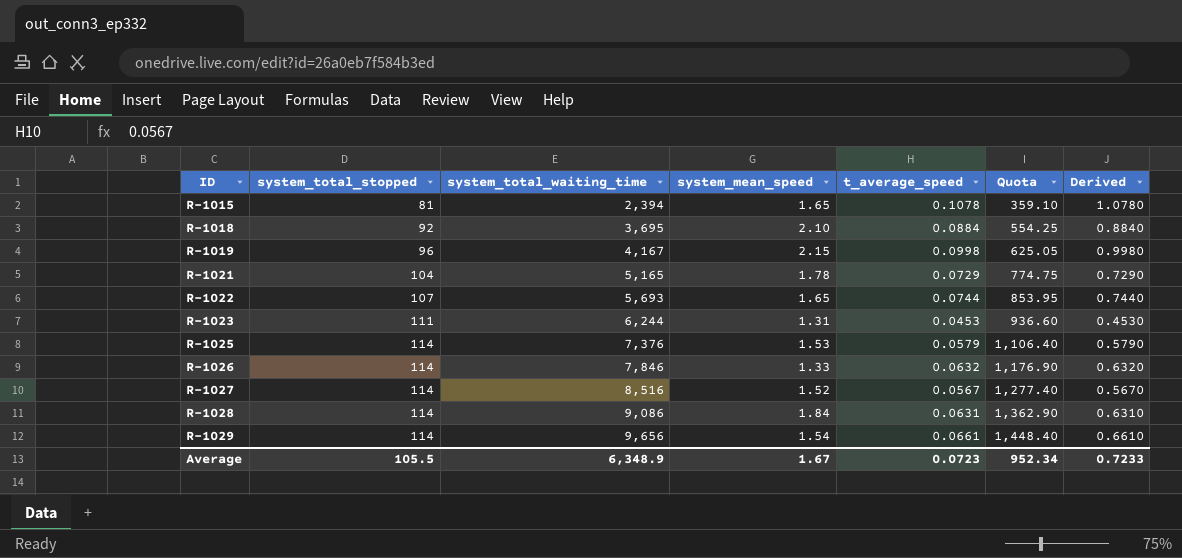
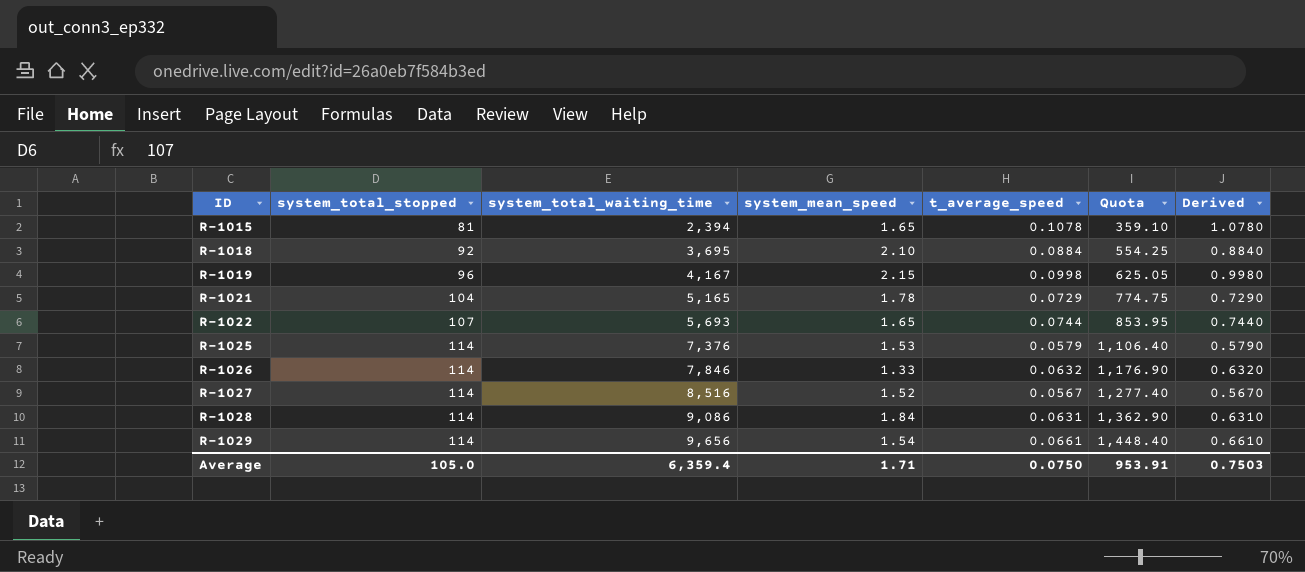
row R-1023: 111 | 6,244 | 1.31 | 0.0453 | 936.60 | 0.4530 -> none
Average | system_total_stopped: 105.5 -> 105.0
Average | system_total_waiting_time: 6,348.9 -> 6,359.4
Average | system_mean_speed: 1.67 -> 1.71
Average | t_average_speed: 0.0723 -> 0.0750
Average | Quota: 952.34 -> 953.91
Average | Derived: 0.7233 -> 0.7503

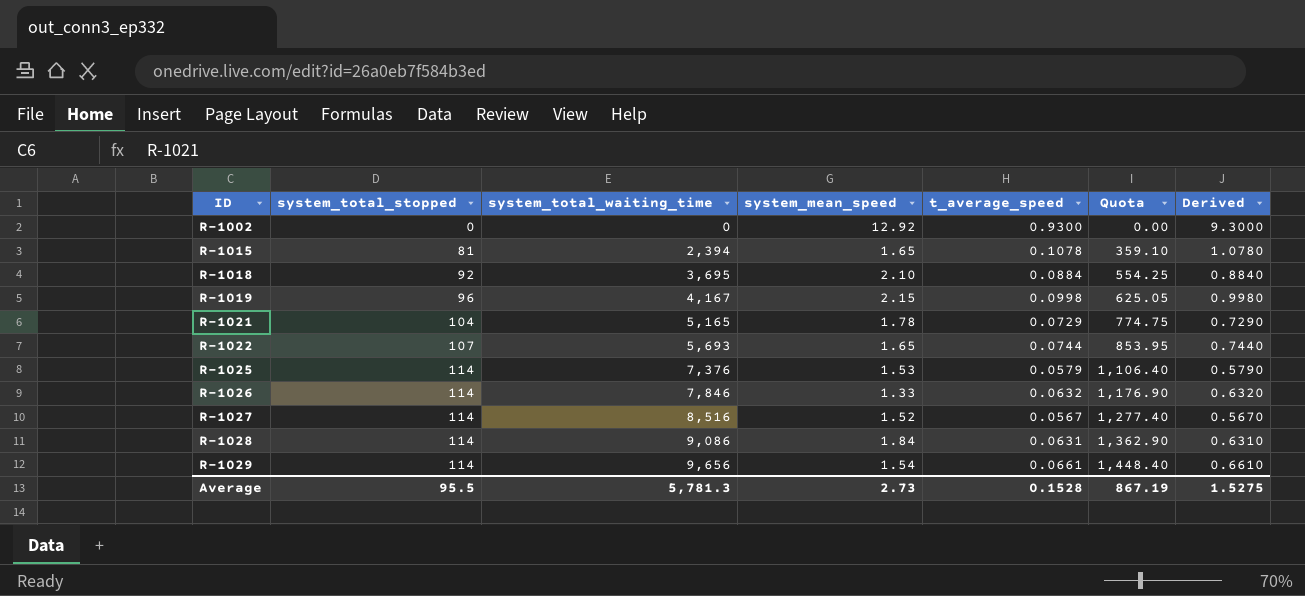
row R-1002: none -> 0 | 0 | 12.92 | 0.9300 | 0.00 | 9.3000
Average | system_total_stopped: 105.0 -> 95.5
Average | system_total_waiting_time: 6,359.4 -> 5,781.3
Average | system_mean_speed: 1.71 -> 2.73
Average | t_average_speed: 0.0750 -> 0.1528
Average | Quota: 953.91 -> 867.19
Average | Derived: 0.7503 -> 1.5275

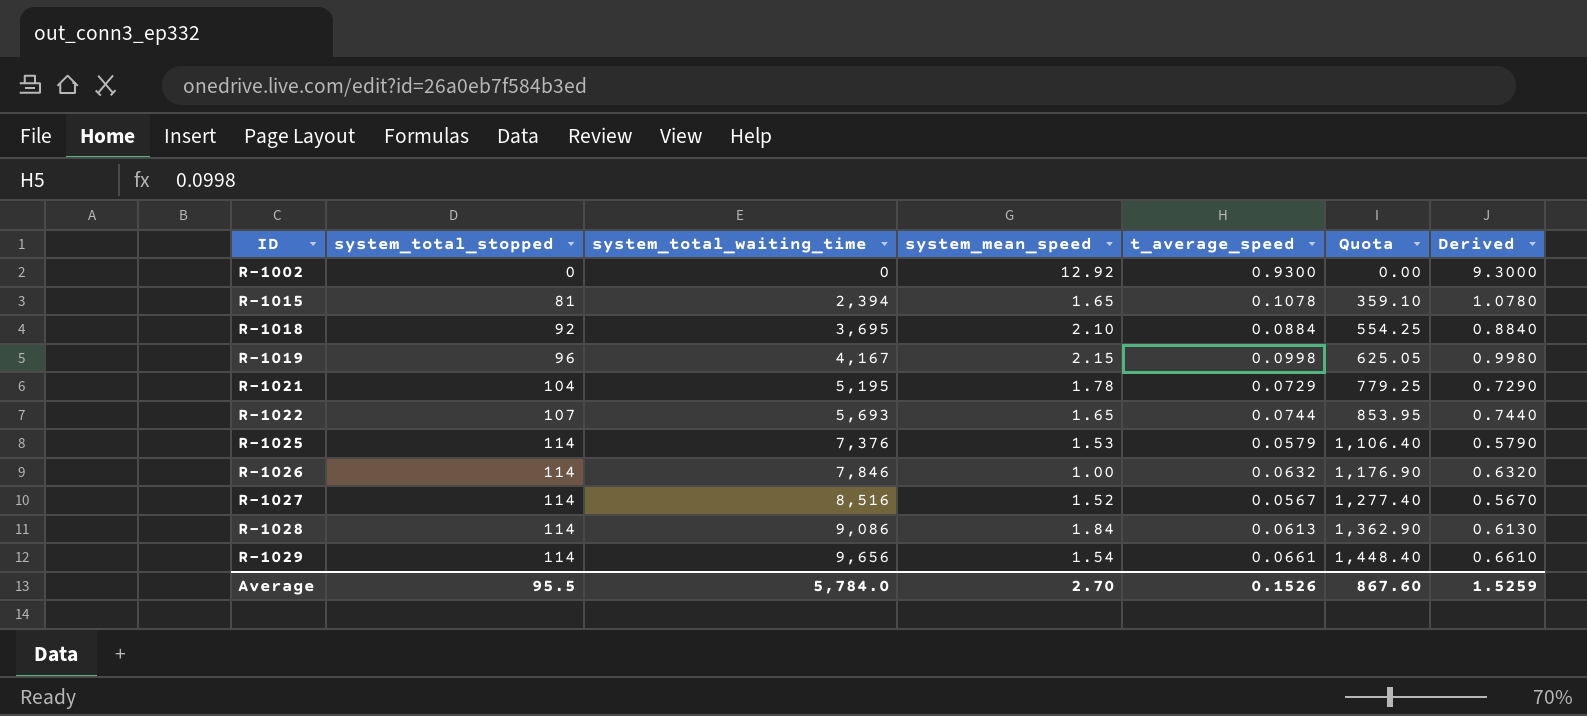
R-1021 | system_total_waiting_time: 5,165 -> 5,195
R-1021 | Quota: 774.75 -> 779.25
R-1026 | system_mean_speed: 1.33 -> 1.00
R-1028 | t_average_speed: 0.0631 -> 0.0613
R-1028 | Derived: 0.6310 -> 0.6130
Average | system_total_waiting_time: 5,781.3 -> 5,784.0
Average | system_mean_speed: 2.73 -> 2.70
Average | t_average_speed: 0.1528 -> 0.1526
Average | Quota: 867.19 -> 867.60
Average | Derived: 1.5275 -> 1.5259

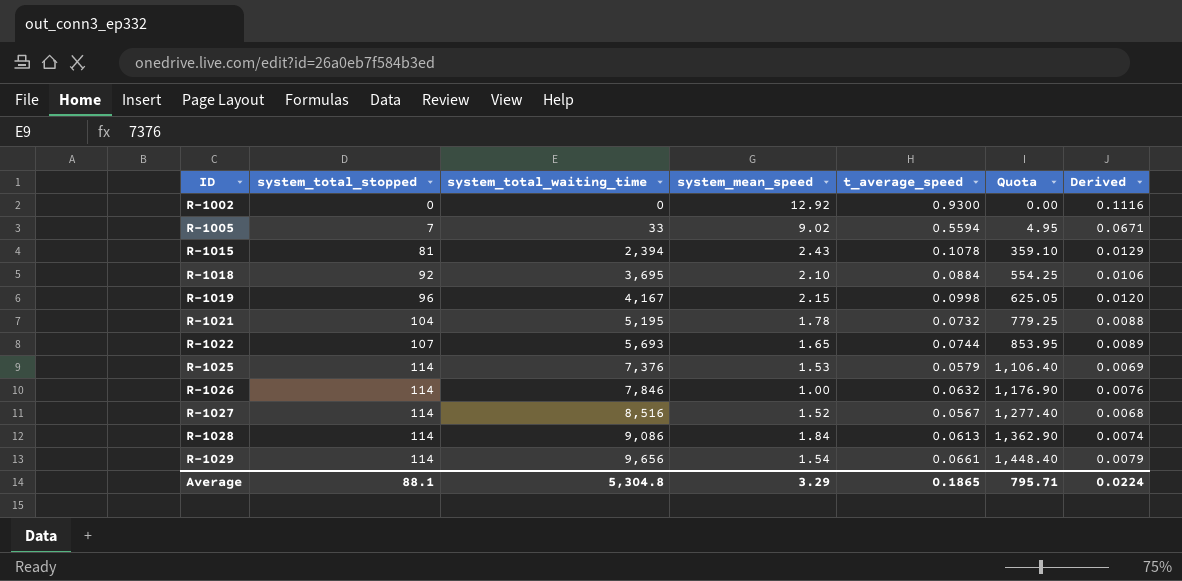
column Derived | formula: [t_average_speed] * 10 -> [t_average_speed] * 0.12
row R-1005: none -> 7 | 33 | 9.02 | 0.5594 | 4.95 | 0.0671
R-1015 | system_mean_speed: 1.65 -> 2.43
R-1021 | t_average_speed: 0.0729 -> 0.0732
Average | system_total_stopped: 95.5 -> 88.1
Average | system_total_waiting_time: 5,784.0 -> 5,304.8
Average | system_mean_speed: 2.70 -> 3.29
Average | t_average_speed: 0.1526 -> 0.1865
Average | Quota: 867.60 -> 795.71
Average | Derived: 1.5259 -> 0.0224

